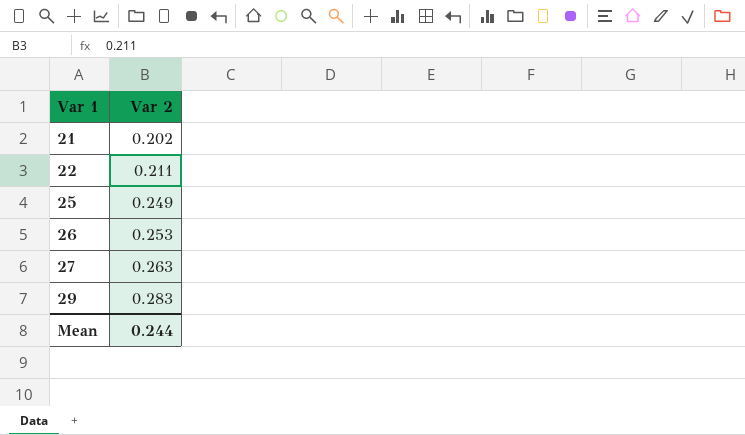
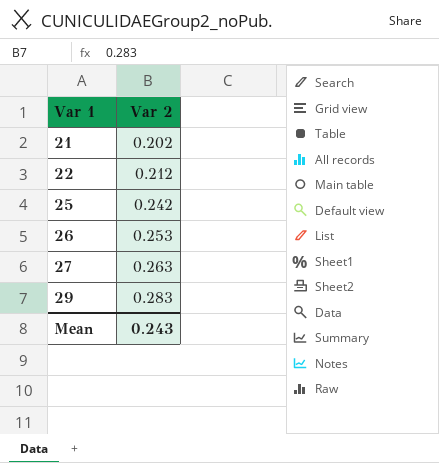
22 | Var 2: 0.211 -> 0.212
25 | Var 2: 0.249 -> 0.242
Mean | Var 2: 0.244 -> 0.243

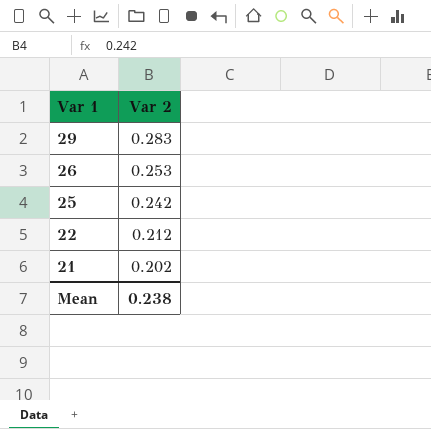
row order: Var 1 ascending -> Var 1 descending
row 27: 0.263 -> none
Mean | Var 2: 0.243 -> 0.238

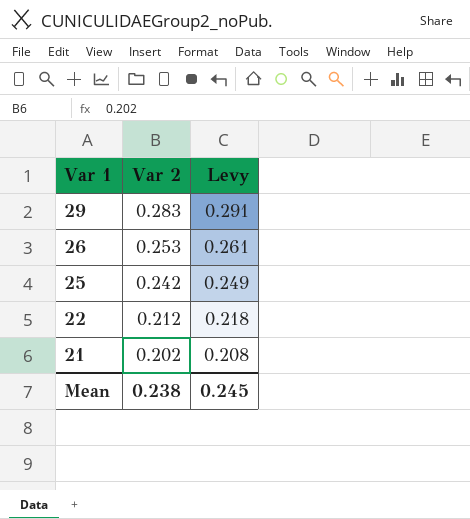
column Levy | formula: none -> [Var 2] * 1.03

